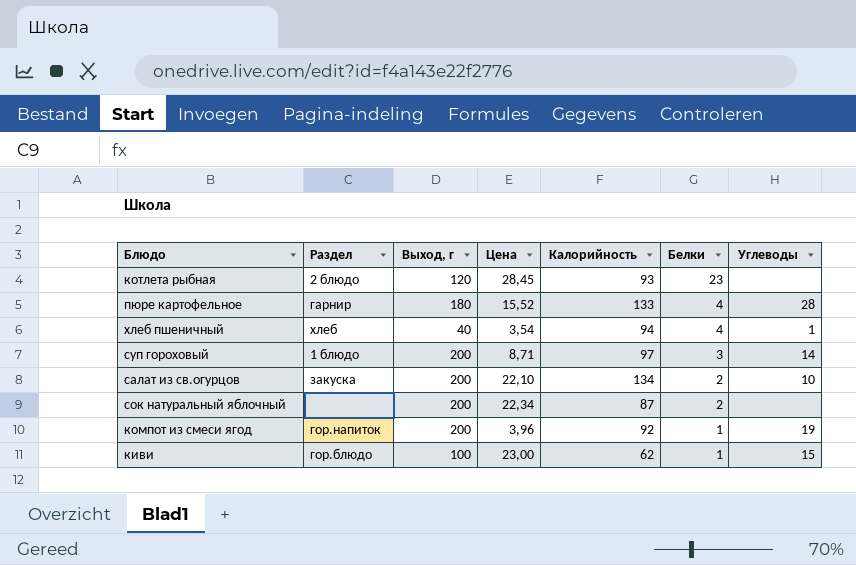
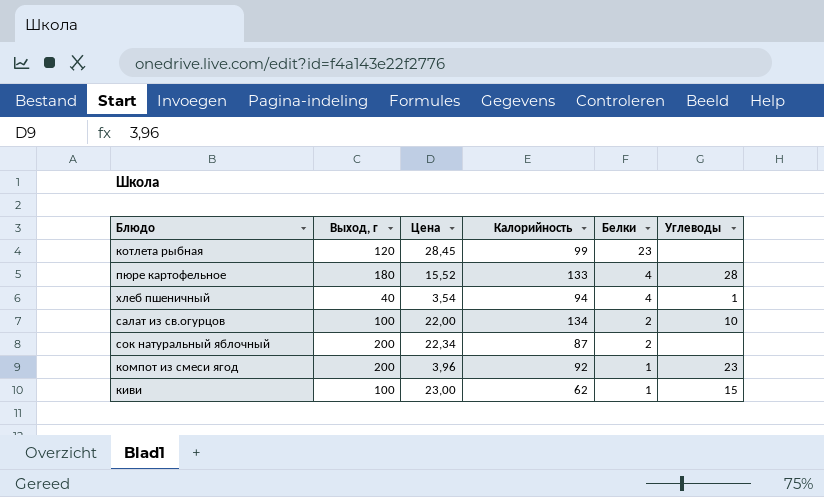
column Раздел | position: 2 -> none
row суп гороховый: 1 блюдо | 200 | 8,71 | 97 | 3 | 14 -> none
котлета рыбная | Калорийность: 93 -> 99
салат из св.огурцов | Выход, г: 200 -> 100
салат из св.огурцов | Цена: 22,10 -> 22,00
компот из смеси ягод | Углеводы: 19 -> 23

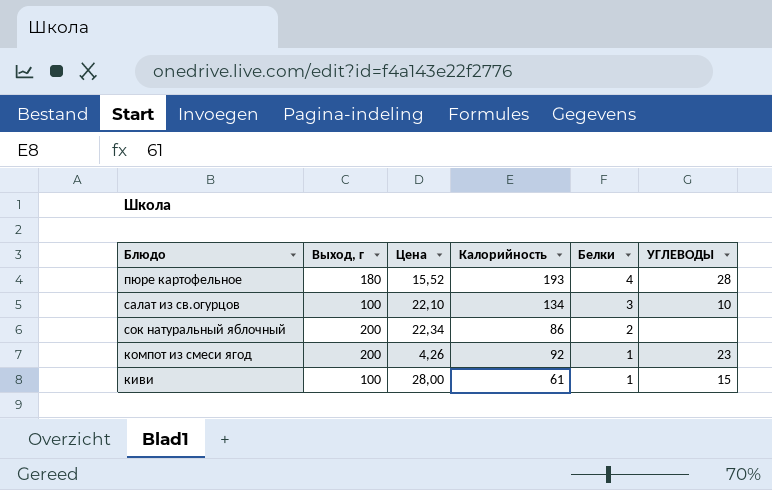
column name: Углеводы -> УГЛЕВОДЫ
row котлета рыбная: 120 | 28,45 | 99 | 23 | none -> none
row хлеб пшеничный: 40 | 3,54 | 94 | 4 | 1 -> none
пюре картофельное | Калорийность: 133 -> 193
салат из св.огурцов | Цена: 22,00 -> 22,10
салат из св.огурцов | Белки: 2 -> 3
сок натуральный яблочный | Калорийность: 87 -> 86
компот из смеси ягод | Цена: 3,96 -> 4,26
киви | Цена: 23,00 -> 28,00
киви | Калорийность: 62 -> 61

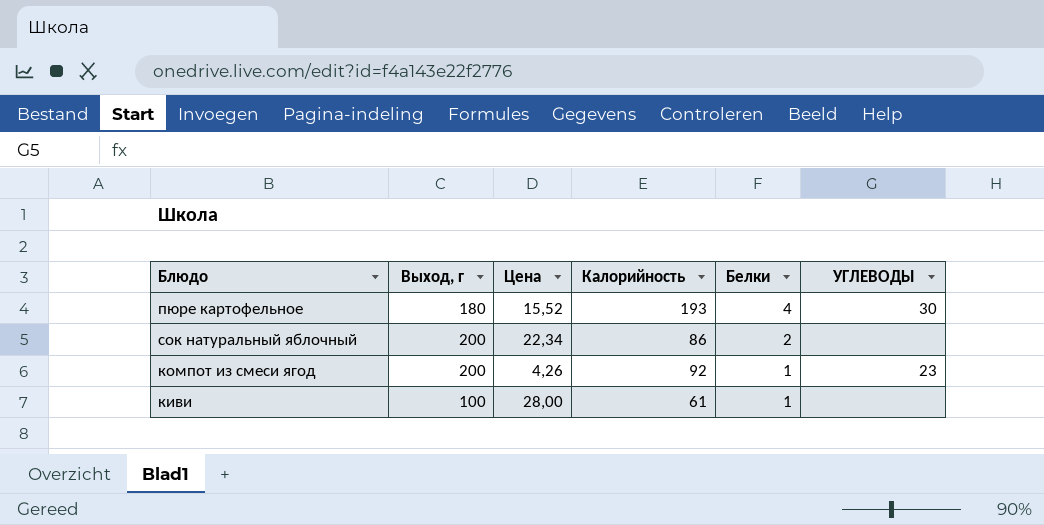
row салат из св.огурцов: 100 | 22,10 | 134 | 3 | 10 -> none
пюре картофельное | УГЛЕВОДЫ: 28 -> 30
киви | УГЛЕВОДЫ: 15 -> none

